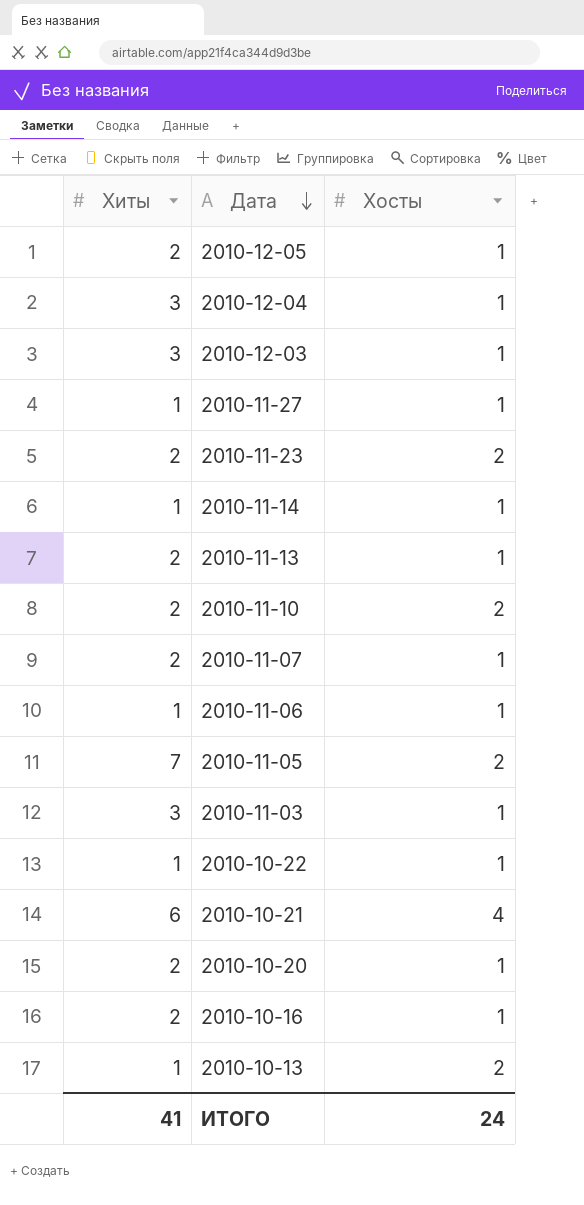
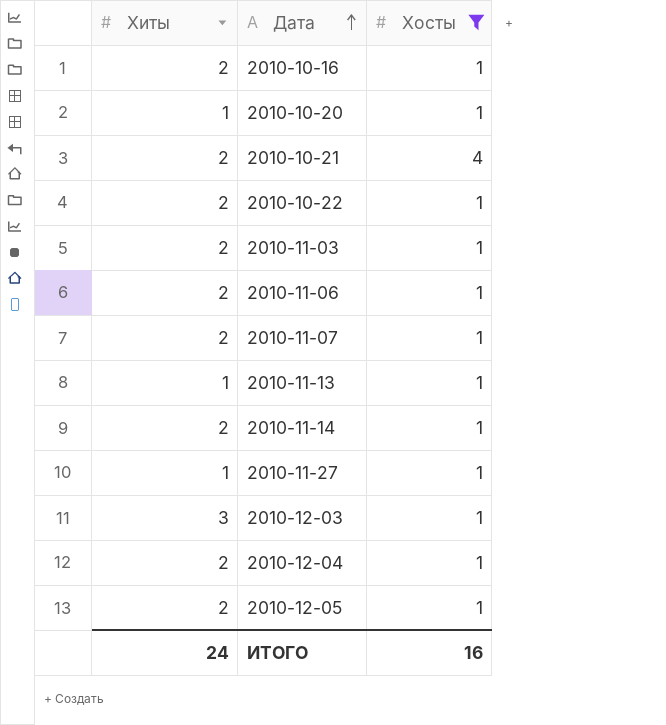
filter: none -> Хосты != 2
row order: Дата descending -> Дата ascending
2010-10-20 | Хиты: 2 -> 1
2010-10-21 | Хиты: 6 -> 2
2010-10-22 | Хиты: 1 -> 2
2010-11-03 | Хиты: 3 -> 2
2010-11-06 | Хиты: 1 -> 2
2010-11-13 | Хиты: 2 -> 1
2010-11-14 | Хиты: 1 -> 2
2010-12-04 | Хиты: 3 -> 2
ИТОГО | Хиты: 41 -> 24
ИТОГО | Хосты: 24 -> 16

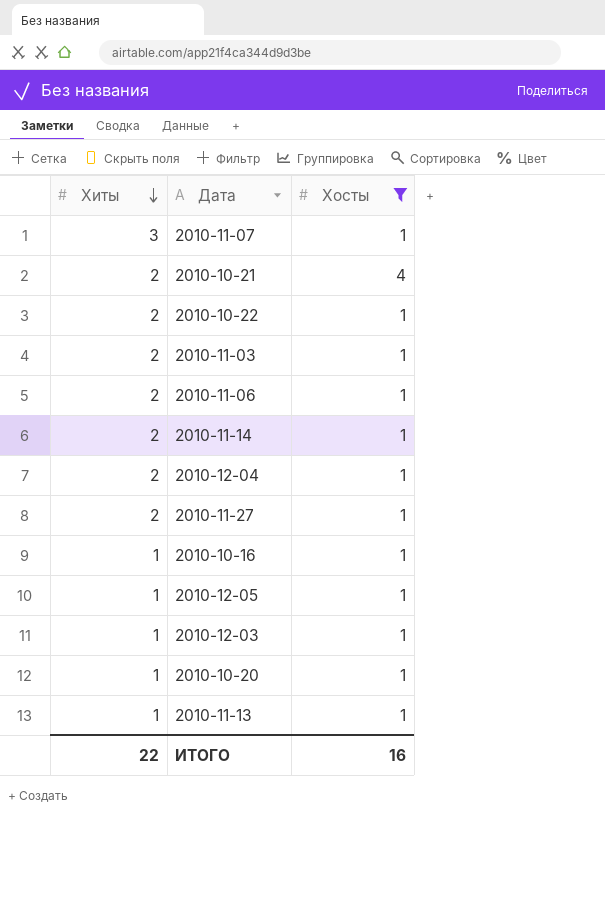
row order: Дата ascending -> Хиты descending
2010-11-07 | Хиты: 2 -> 3
2010-11-27 | Хиты: 1 -> 2
2010-10-16 | Хиты: 2 -> 1
2010-12-05 | Хиты: 2 -> 1
2010-12-03 | Хиты: 3 -> 1
ИТОГО | Хиты: 24 -> 22

